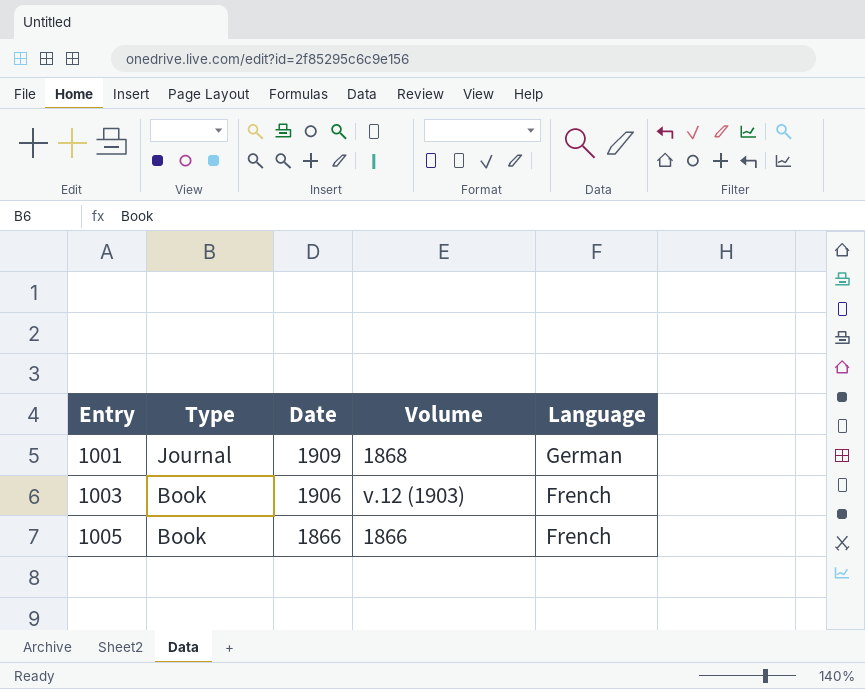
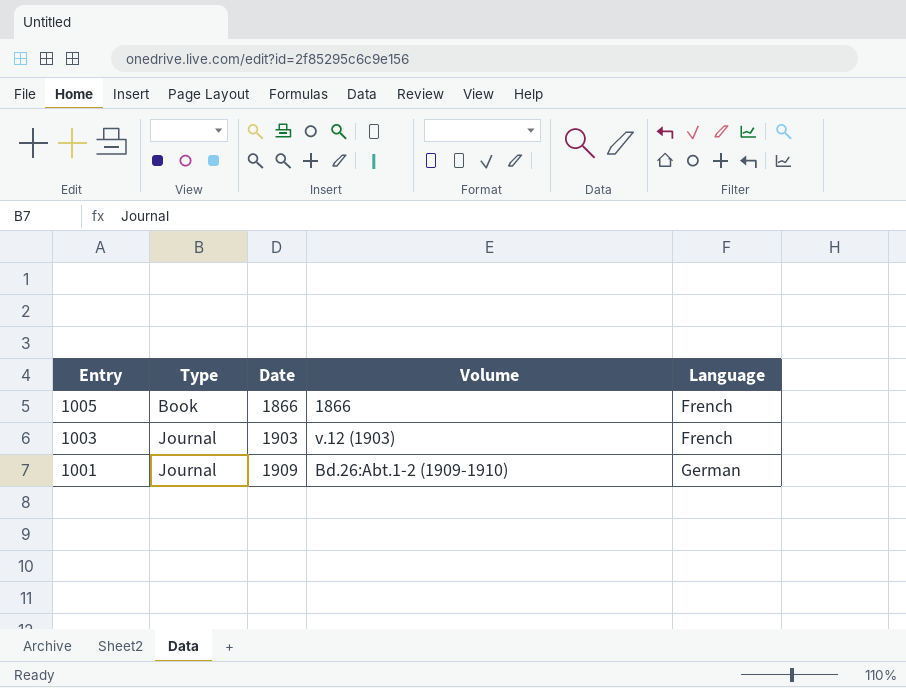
row order: Entry ascending -> Entry descending
1003 | Type: Book -> Journal
1003 | Date: 1906 -> 1903
1001 | Volume: 1868 -> Bd.26:Abt.1-2 (1909-1910)

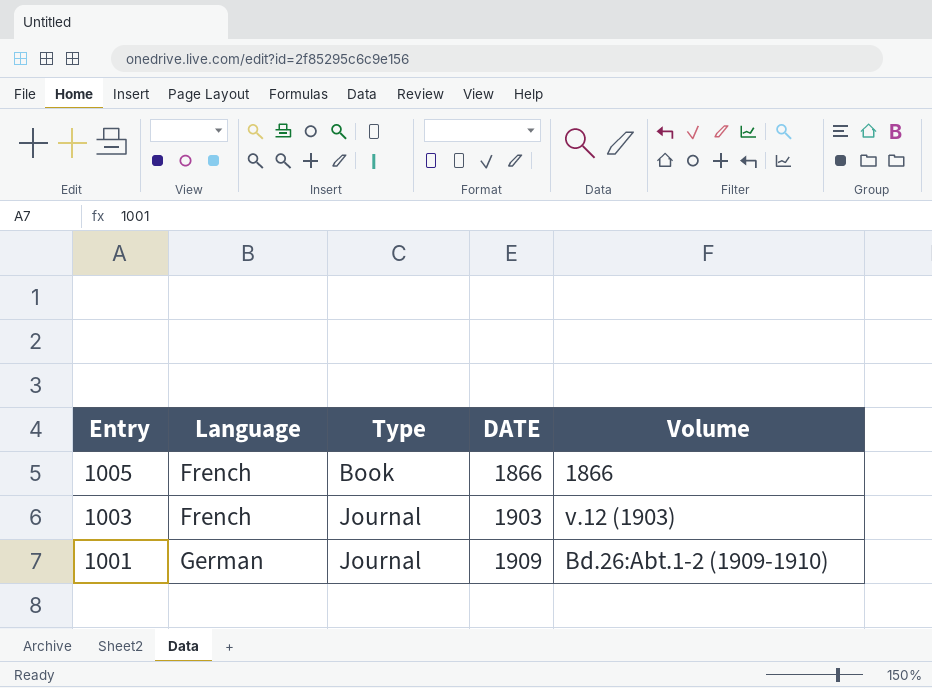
column Language | position: 5 -> 2
column name: Date -> DATE

